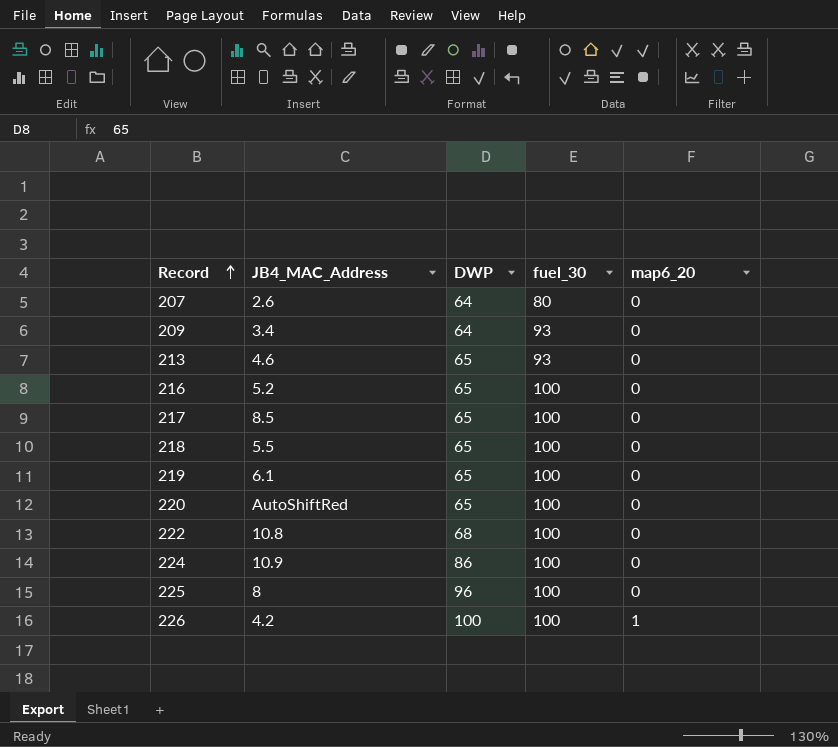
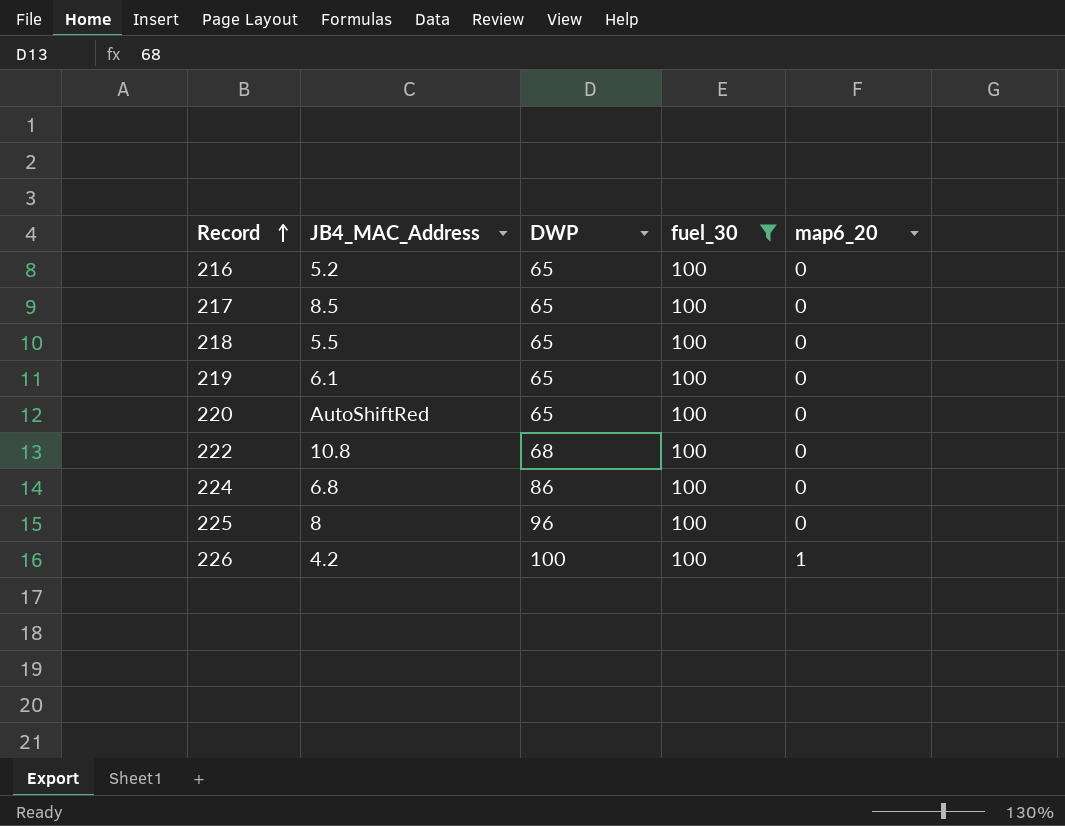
filter: none -> fuel_30 = 100
224 | JB4_MAC_Address: 10.9 -> 6.8

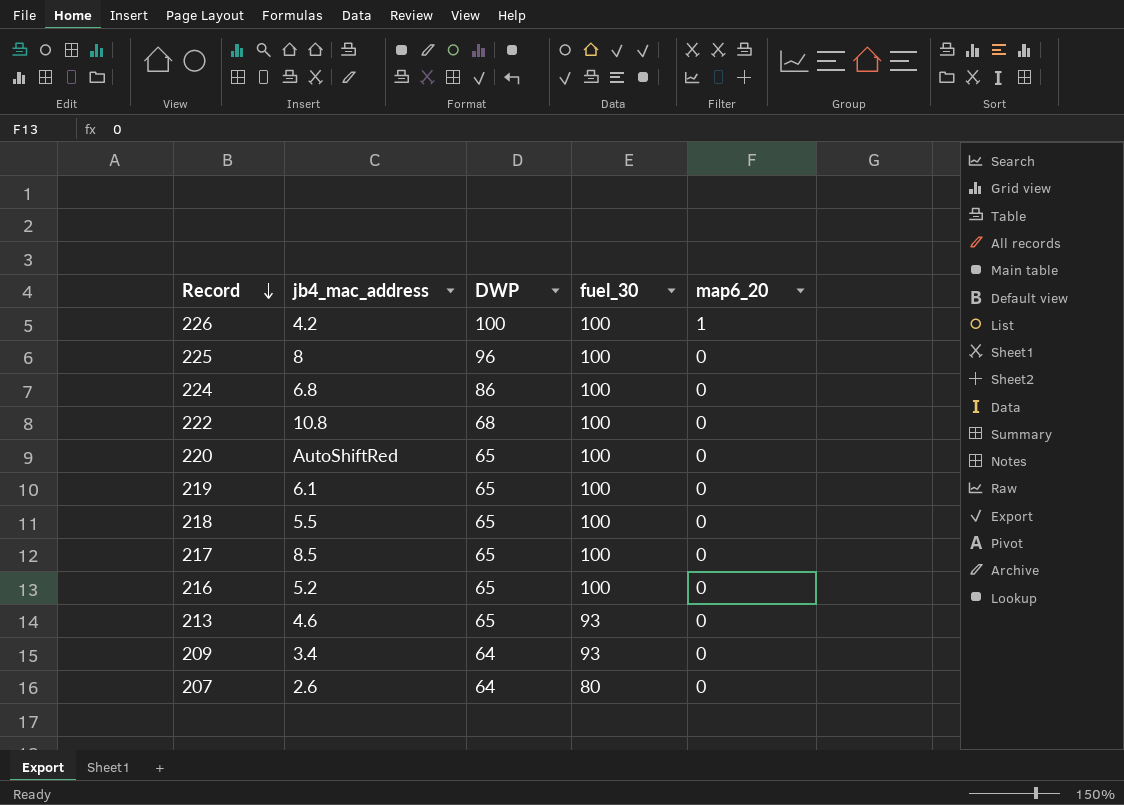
filter: fuel_30 = 100 -> none
row order: Record ascending -> Record descending
column name: JB4_MAC_Address -> jb4_mac_address

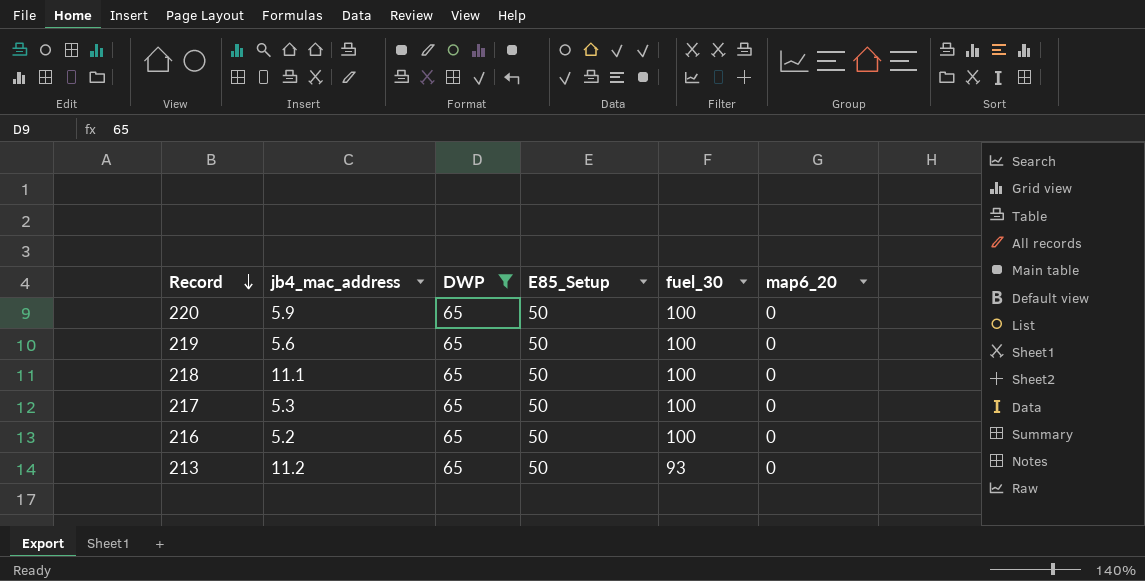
filter: none -> DWP = 65
column E85_Setup | position: none -> 4
220 | jb4_mac_address: AutoShiftRed -> 5.9
219 | jb4_mac_address: 6.1 -> 5.6
218 | jb4_mac_address: 5.5 -> 11.1
217 | jb4_mac_address: 8.5 -> 5.3
213 | jb4_mac_address: 4.6 -> 11.2

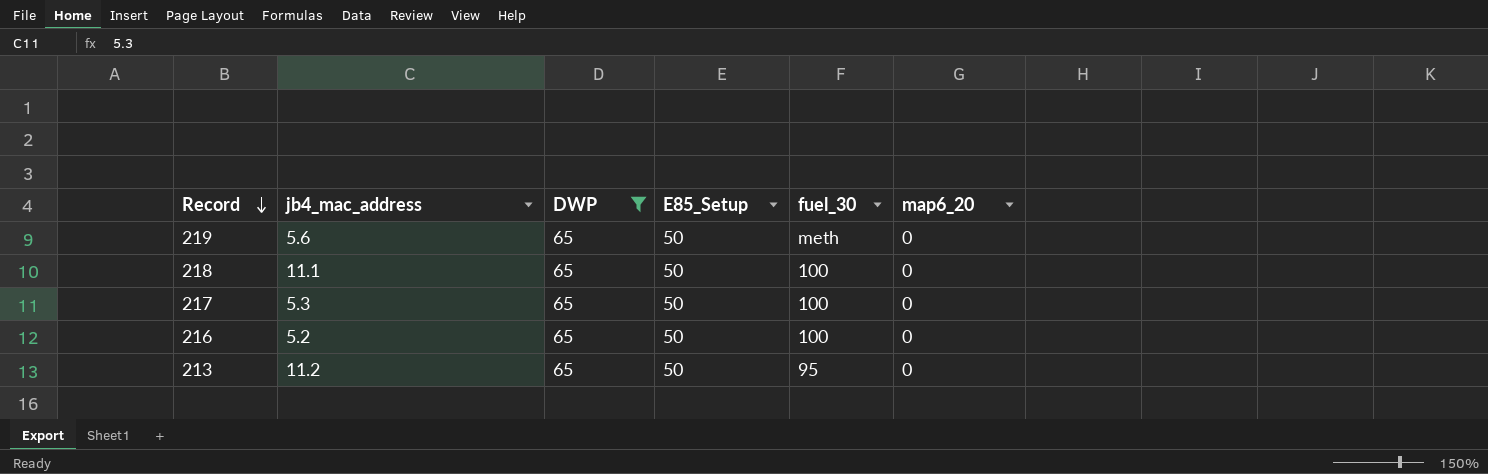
row 220: 5.9 | 65 | 50 | 100 | 0 -> none
219 | fuel_30: 100 -> meth
213 | fuel_30: 93 -> 95

